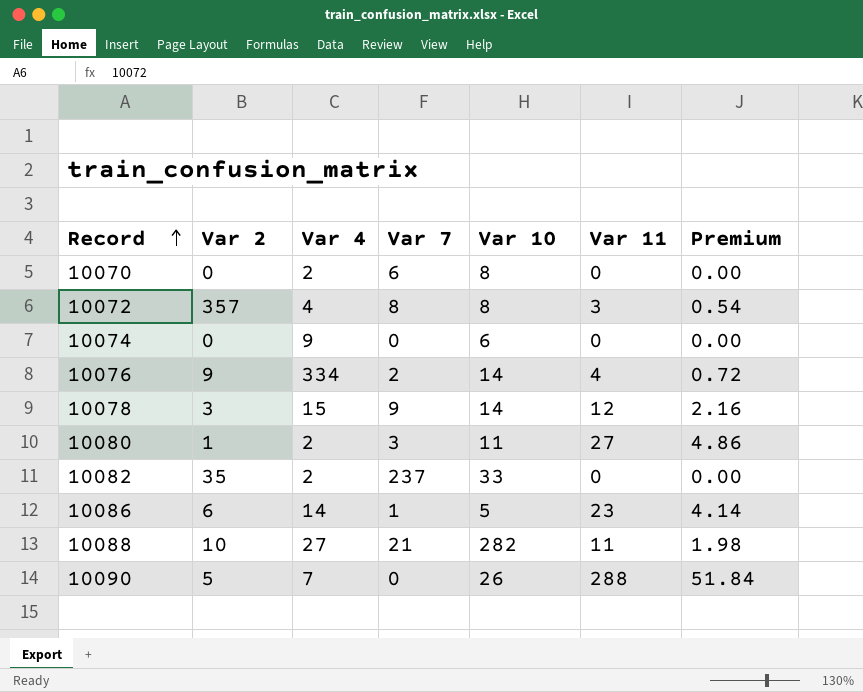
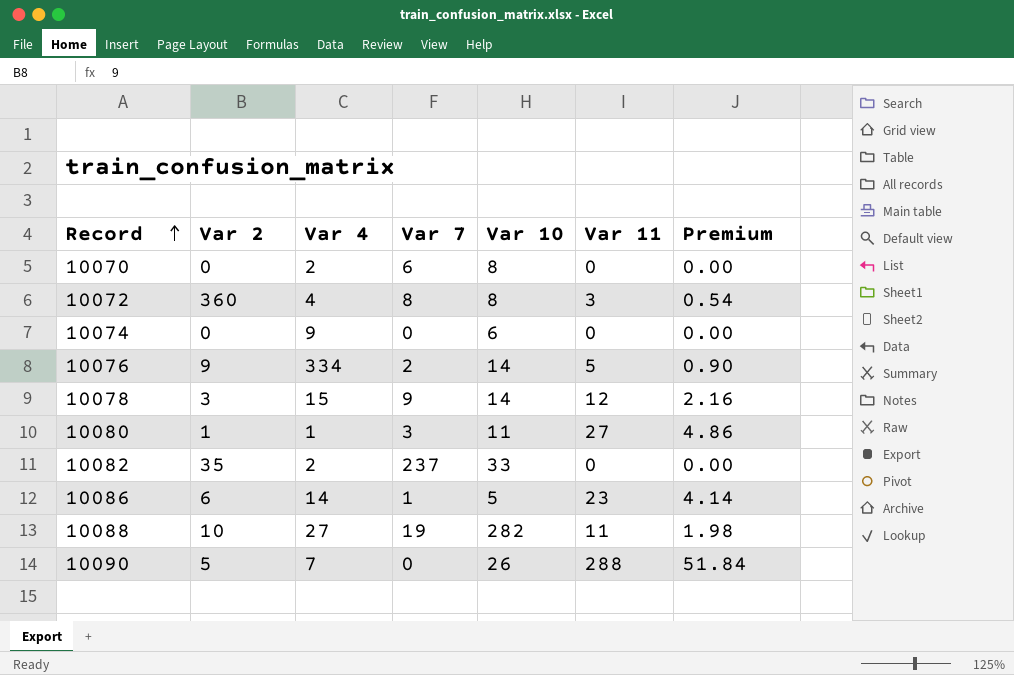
10072 | Var 2: 357 -> 360
10076 | Var 11: 4 -> 5
10076 | Premium: 0.72 -> 0.90
10080 | Var 4: 2 -> 1
10088 | Var 7: 21 -> 19

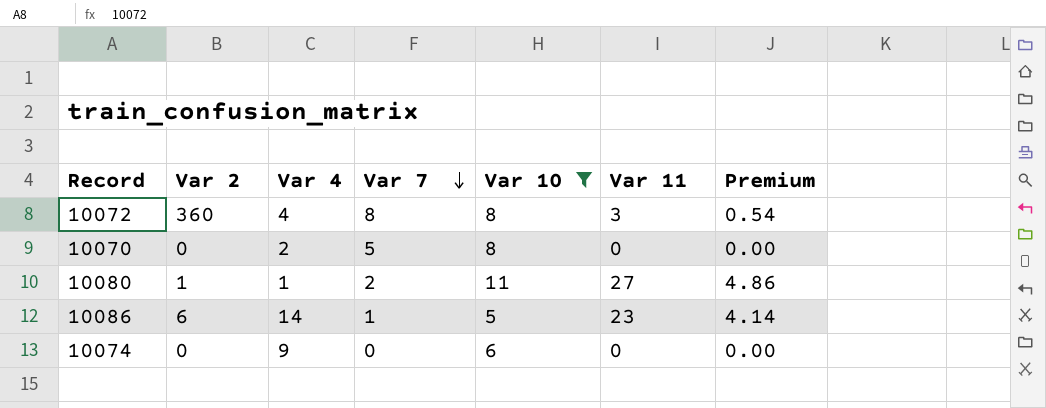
filter: none -> Var 10 <= 11
row order: Record ascending -> Var 7 descending
10070 | Var 7: 6 -> 5
10080 | Var 7: 3 -> 2

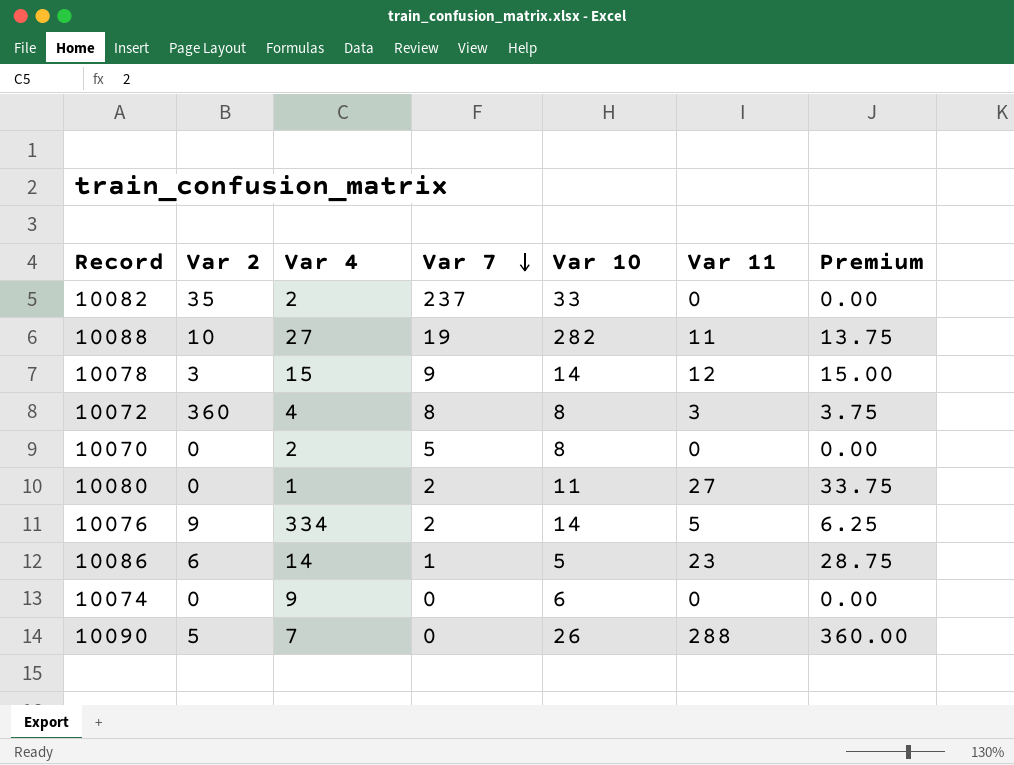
filter: Var 10 <= 11 -> none
column Premium | formula: [Var 11] * 0.18 -> [Var 11] * 1.25
10080 | Var 2: 1 -> 0

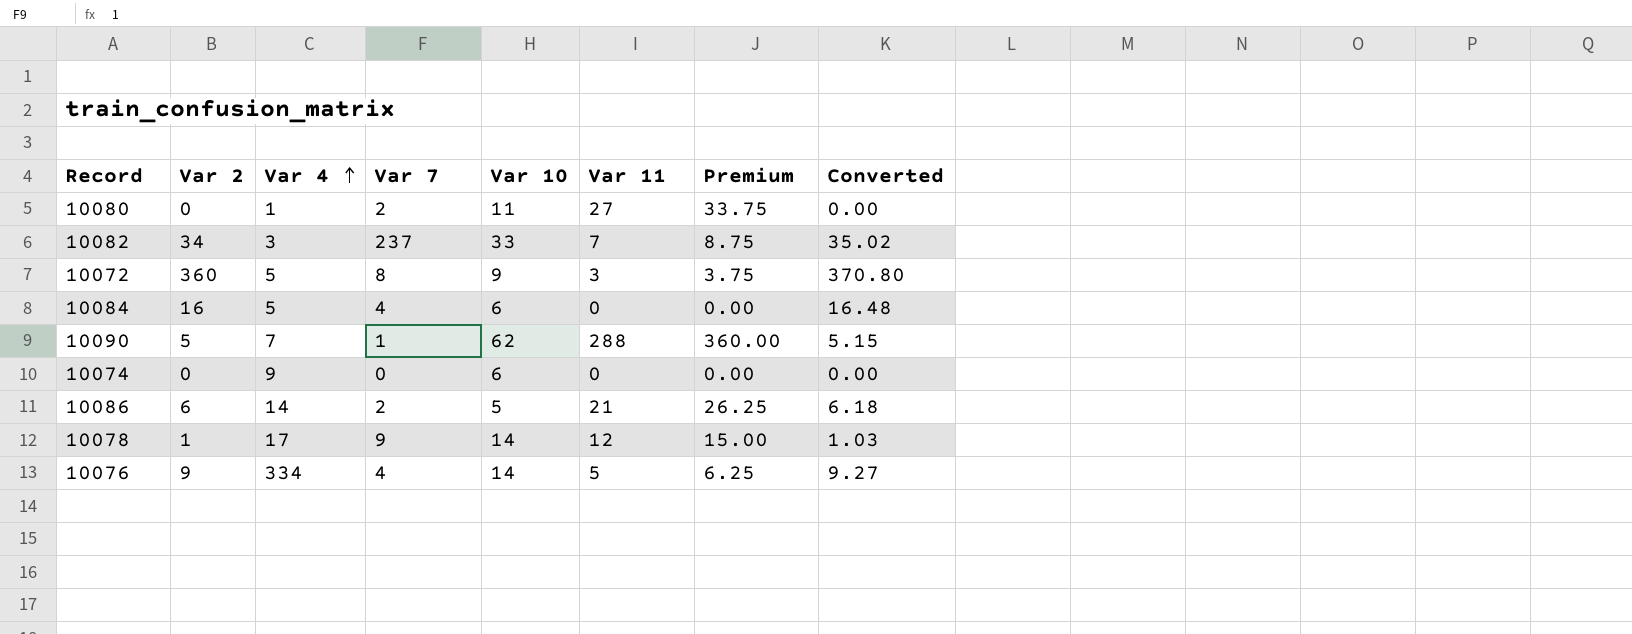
row order: Var 7 descending -> Var 4 ascending
column Converted | formula: none -> [Var 2] * 1.03
row 10088: 10 | 27 | 19 | 282 | 11 | 13.75 -> none
row 10070: 0 | 2 | 5 | 8 | 0 | 0.00 -> none
10082 | Var 2: 35 -> 34
10082 | Var 4: 2 -> 3
10082 | Var 11: 0 -> 7
10082 | Premium: 0.00 -> 8.75
10072 | Var 4: 4 -> 5
10072 | Var 10: 8 -> 9
row 10084: none -> 16 | 5 | 4 | 6 | 0 | 0.00 | 16.48
10090 | Var 7: 0 -> 1
10090 | Var 10: 26 -> 62
10086 | Var 7: 1 -> 2
10086 | Var 11: 23 -> 21
10086 | Premium: 28.75 -> 26.25
10078 | Var 2: 3 -> 1
10078 | Var 4: 15 -> 17
10076 | Var 7: 2 -> 4

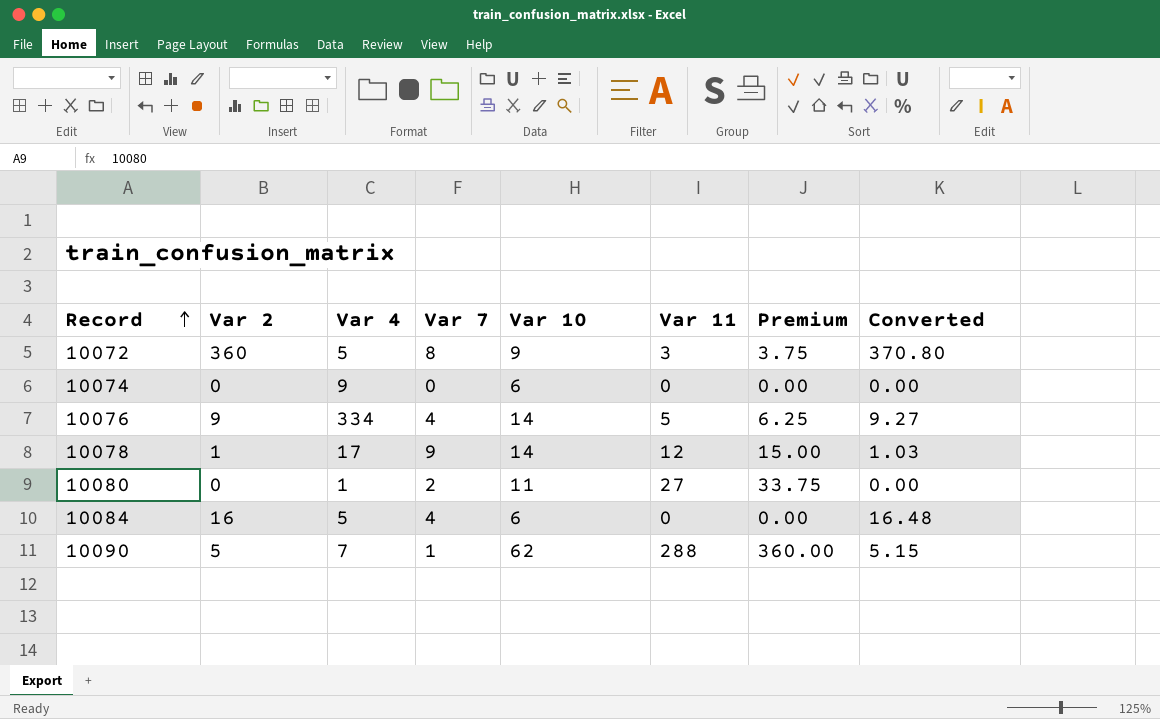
row order: Var 4 ascending -> Record ascending
row 10082: 34 | 3 | 237 | 33 | 7 | 8.75 | 35.02 -> none
row 10086: 6 | 14 | 2 | 5 | 21 | 26.25 | 6.18 -> none

